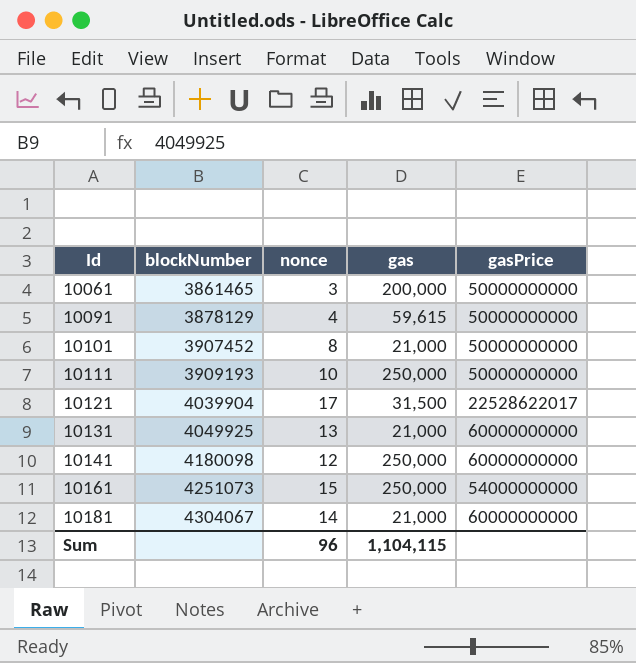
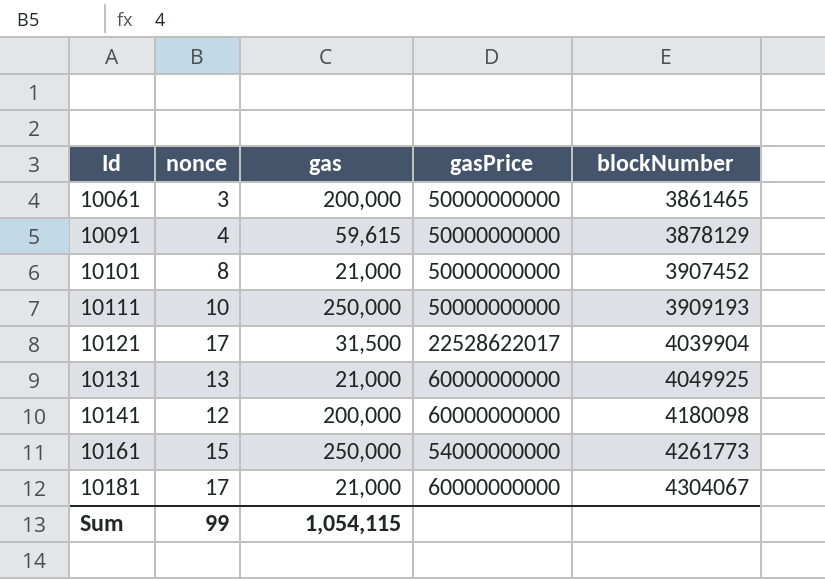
column blockNumber | position: 2 -> 5
10141 | gas: 250,000 -> 200,000
10161 | blockNumber: 4251073 -> 4261773
10181 | nonce: 14 -> 17
Sum | nonce: 96 -> 99
Sum | gas: 1,104,115 -> 1,054,115

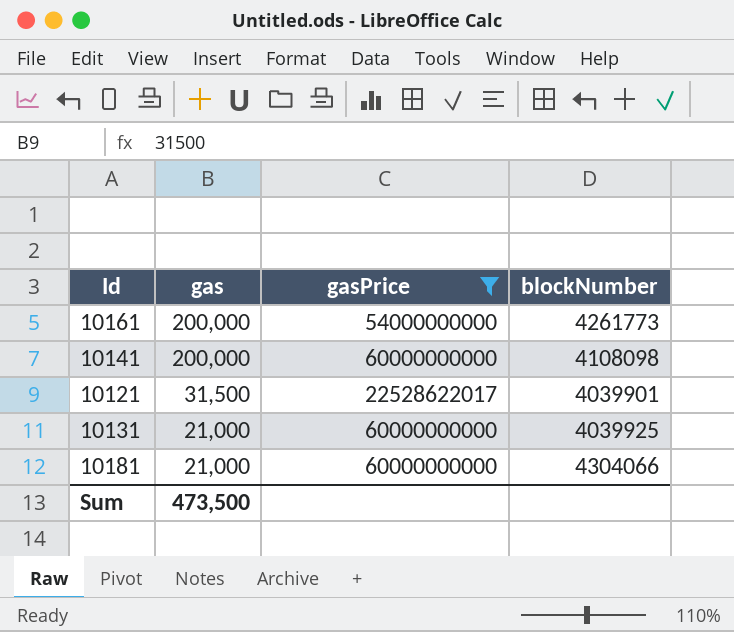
filter: none -> gasPrice != 50000000000
row order: Id ascending -> gas descending
column nonce | position: 2 -> none
10161 | gas: 250,000 -> 200,000
10141 | blockNumber: 4180098 -> 4108098
10121 | blockNumber: 4039904 -> 4039901
10131 | blockNumber: 4049925 -> 4039925
10181 | blockNumber: 4304067 -> 4304066
Sum | gas: 1,054,115 -> 473,500

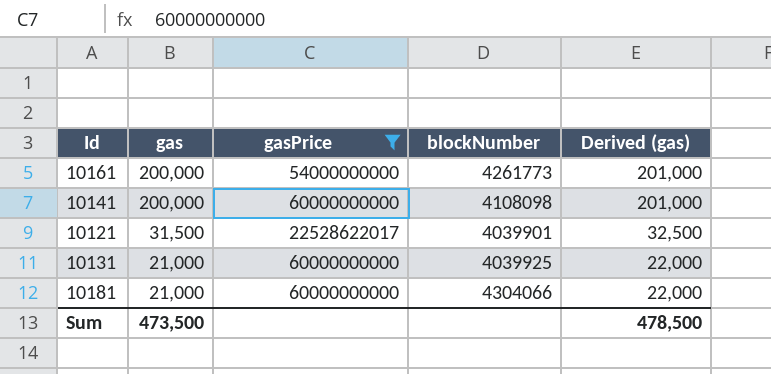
column Derived (gas) | formula: none -> [gas] + 1000

